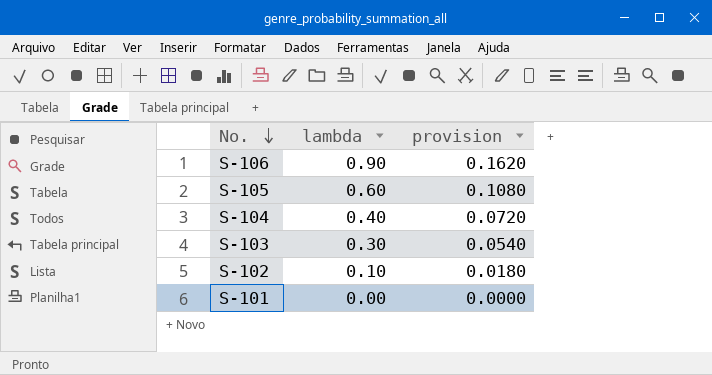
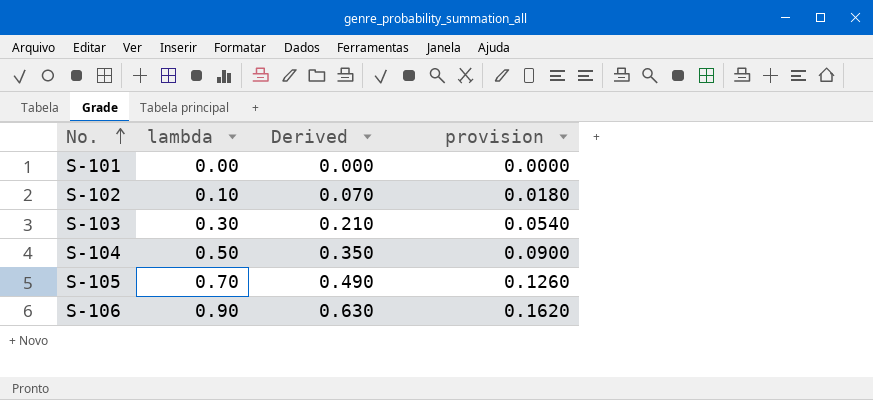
row order: No. descending -> No. ascending
column Derived | formula: none -> [lambda] * 0.7
S-104 | lambda: 0.40 -> 0.50
S-104 | provision: 0.0720 -> 0.0900
S-105 | lambda: 0.60 -> 0.70
S-105 | provision: 0.1080 -> 0.1260

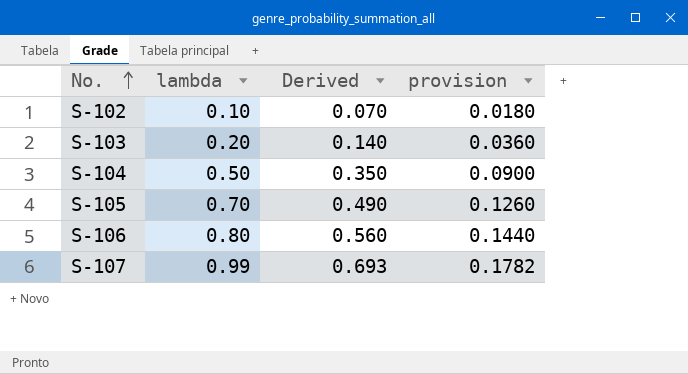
row S-101: 0.00 | 0.000 | 0.0000 -> none
S-103 | lambda: 0.30 -> 0.20
S-103 | Derived: 0.210 -> 0.140
S-103 | provision: 0.0540 -> 0.0360
S-106 | lambda: 0.90 -> 0.80
S-106 | Derived: 0.630 -> 0.560
S-106 | provision: 0.1620 -> 0.1440
row S-107: none -> 0.99 | 0.693 | 0.1782

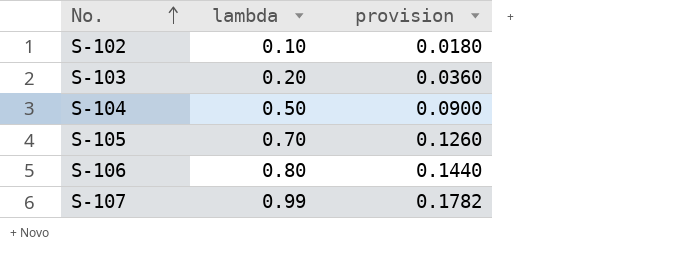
column Derived | formula: [lambda] * 0.7 -> none

